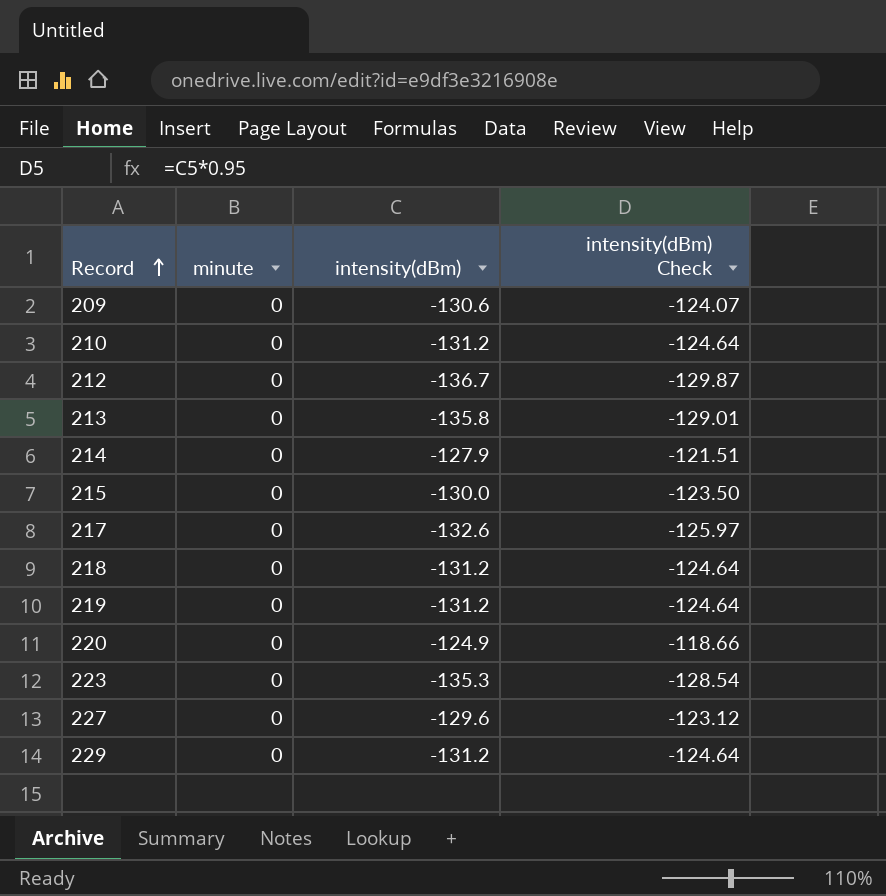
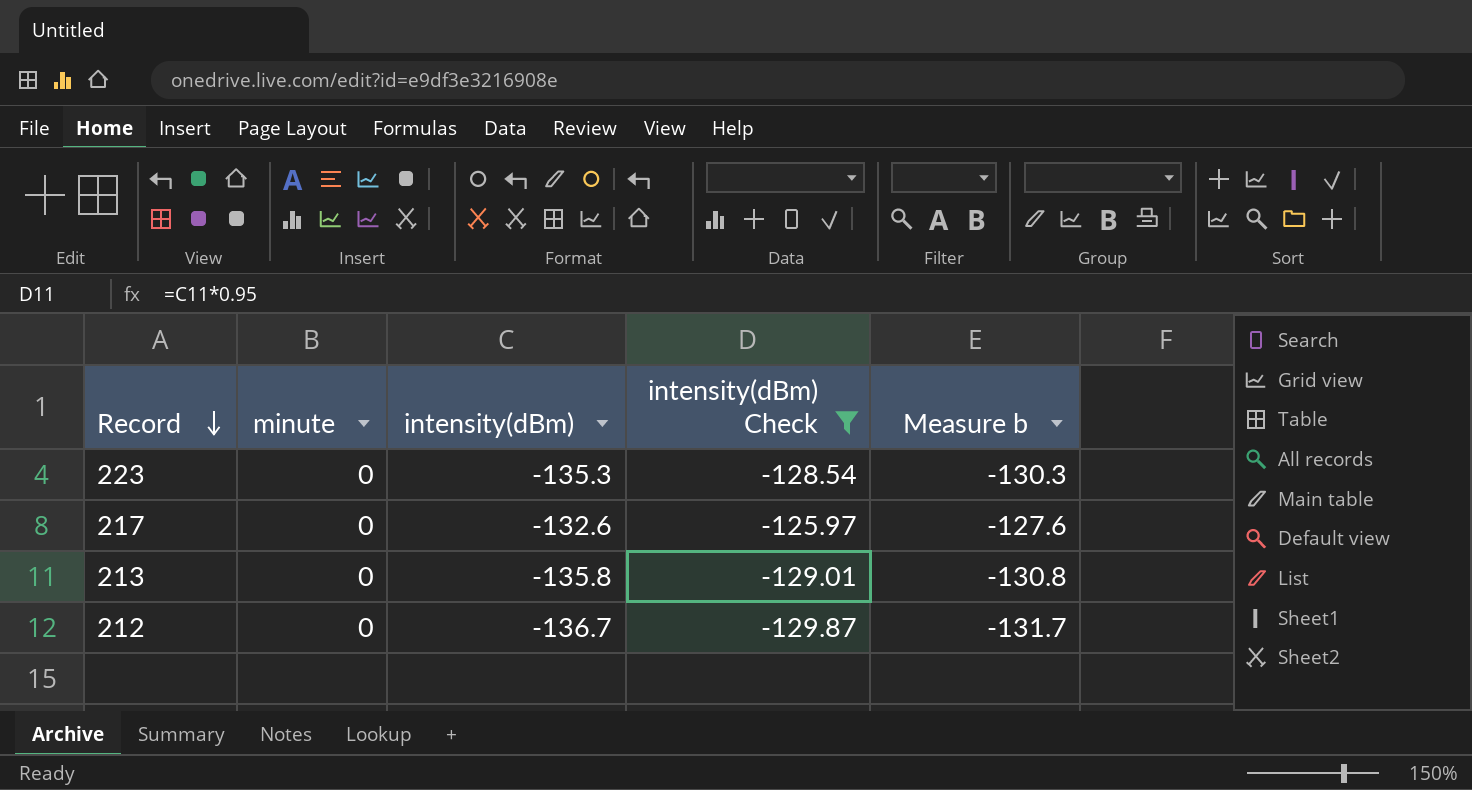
filter: none -> intensity(dBm) Check <= -125.97
row order: Record ascending -> Record descending
column Measure b | formula: none -> [intensity(dBm)] + 5

